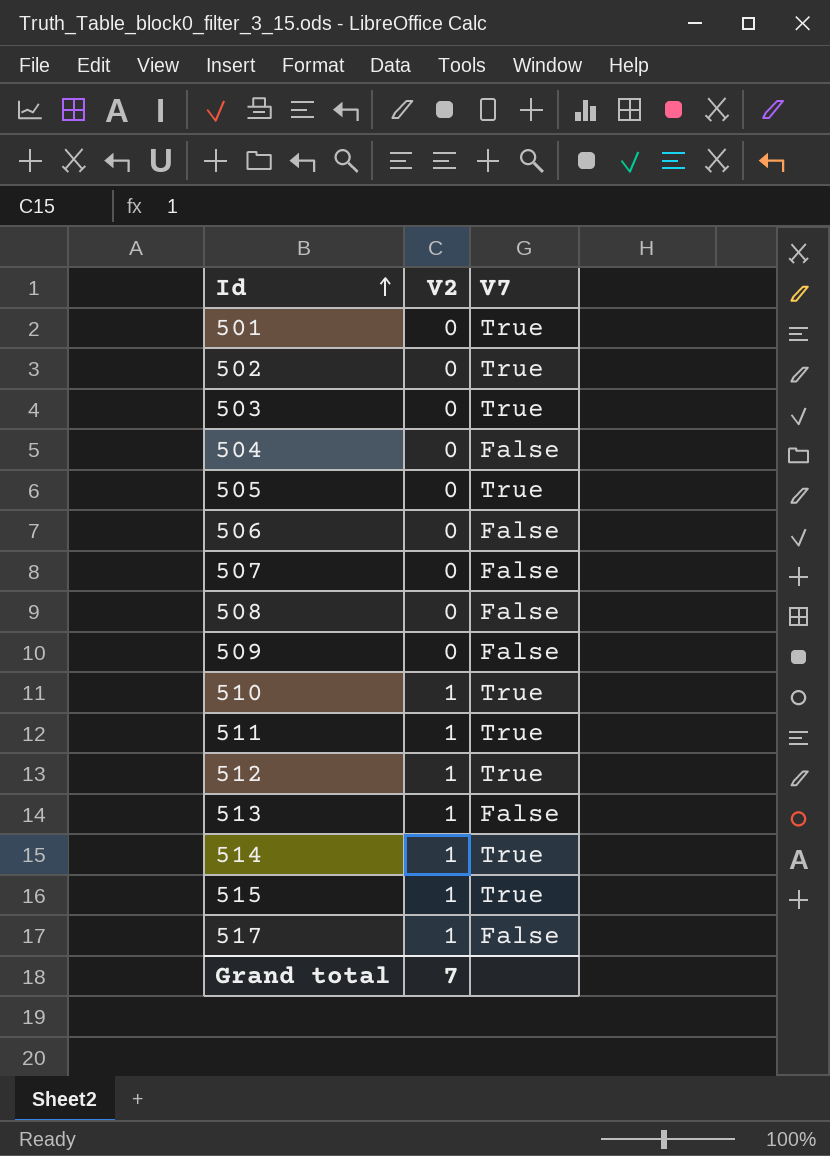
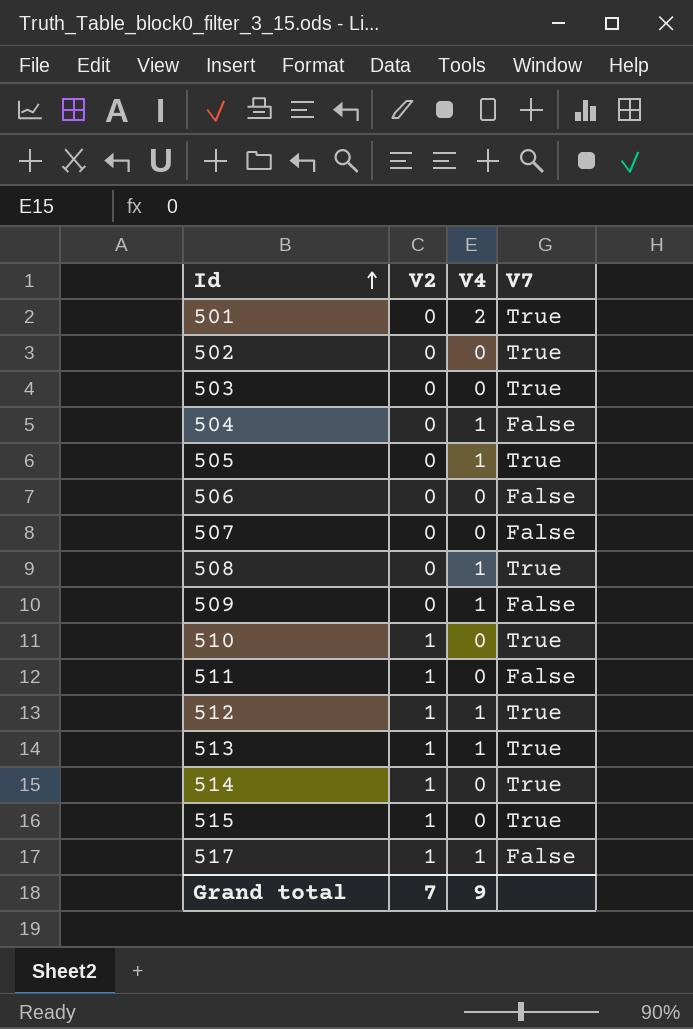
column V4 | position: none -> 3
508 | V7: False -> True
511 | V7: True -> False
513 | V7: False -> True

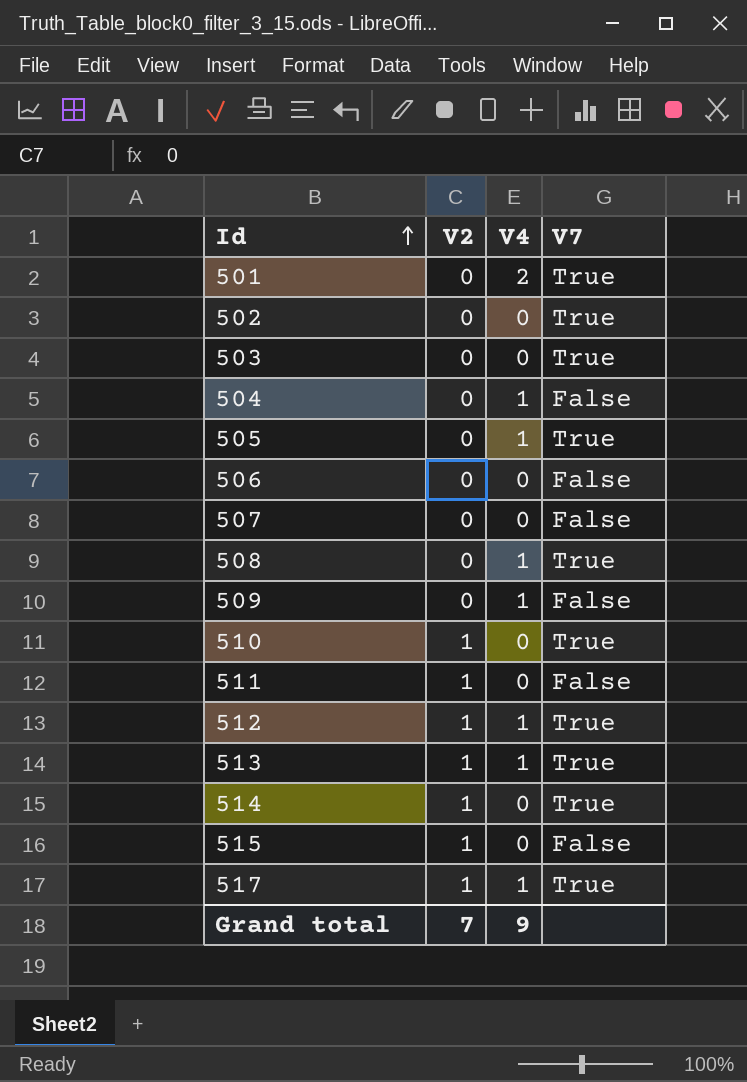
515 | V7: True -> False
517 | V7: False -> True

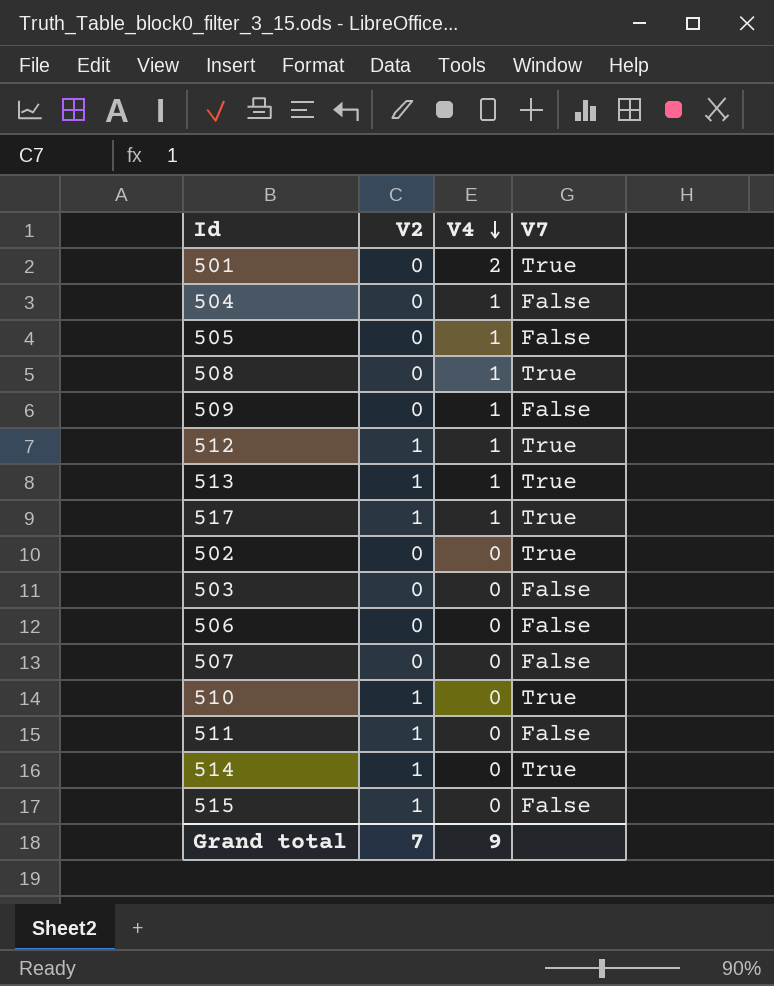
row order: Id ascending -> V4 descending
505 | V7: True -> False
503 | V7: True -> False

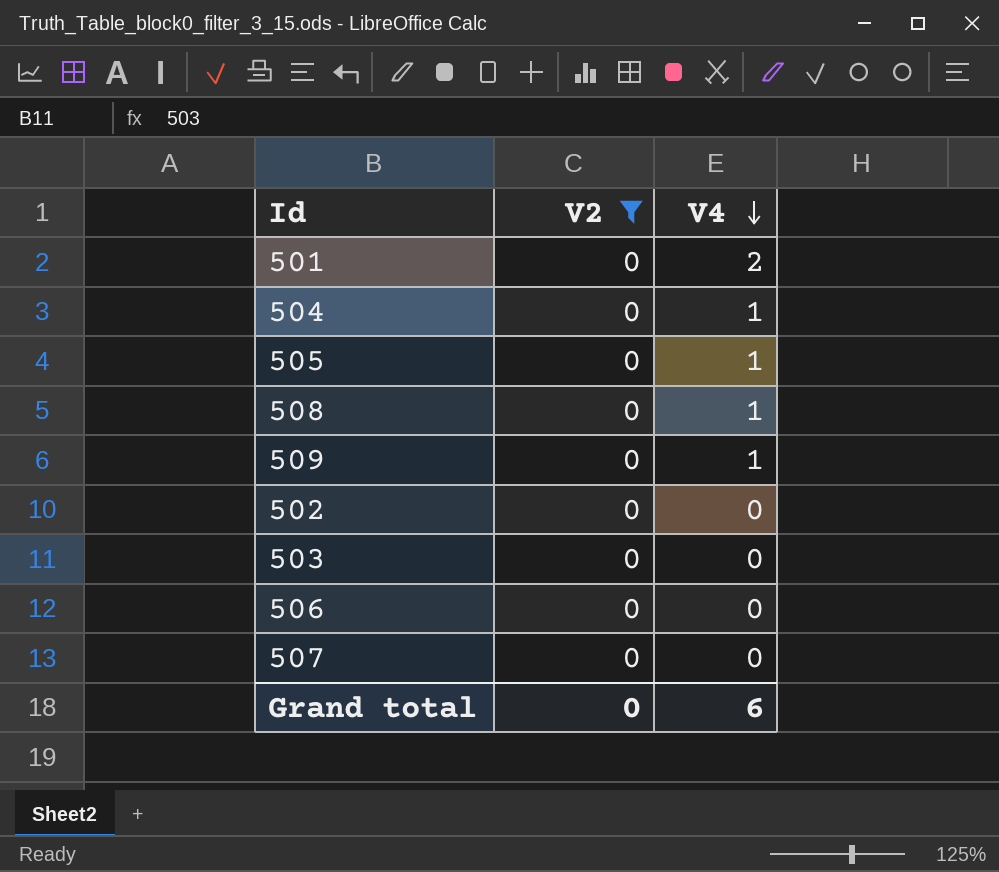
filter: none -> V2 = 0
column V7 | position: 4 -> none
Grand total | V2: 7 -> 0
Grand total | V4: 9 -> 6

